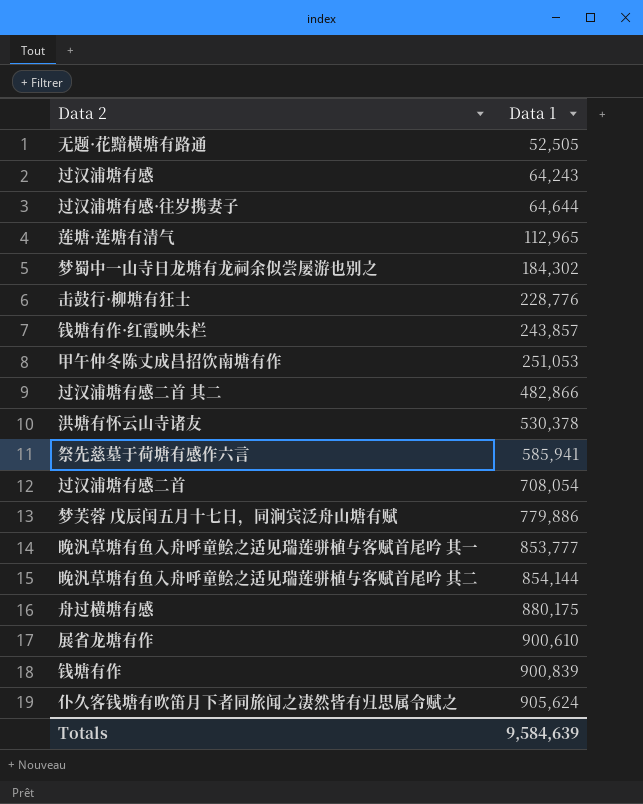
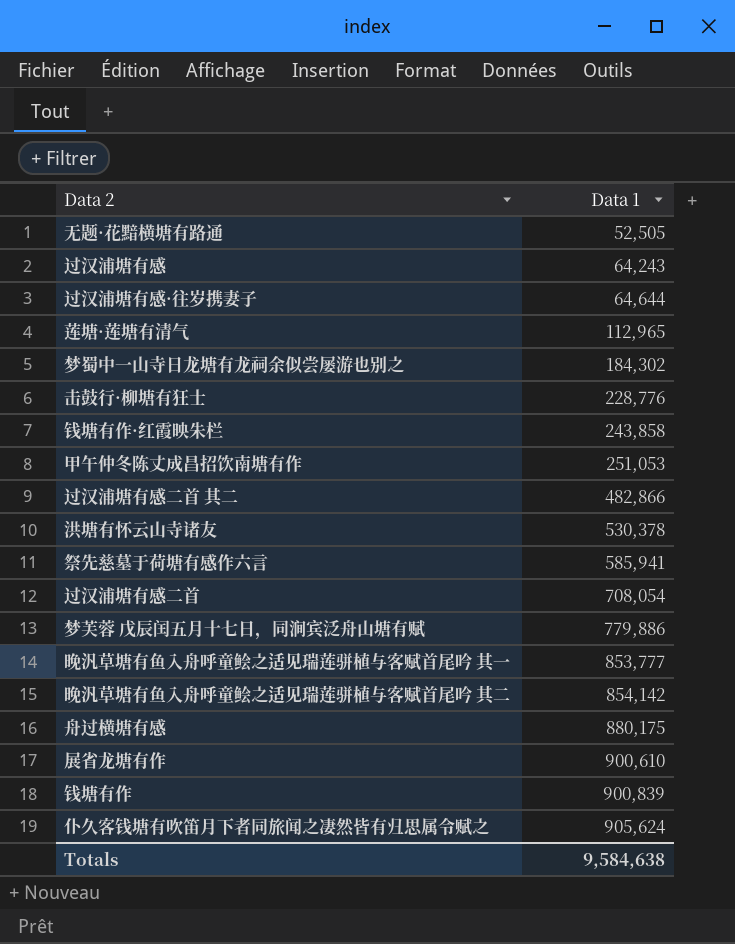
钱塘有作·红霞映朱栏 | Data 1: 243,857 -> 243,858
晚汎草塘有鱼入舟呼童鲙之适见瑞莲骈植与客赋首尾吟 其二 | Data 1: 854,144 -> 854,142
Totals | Data 1: 9,584,639 -> 9,584,638

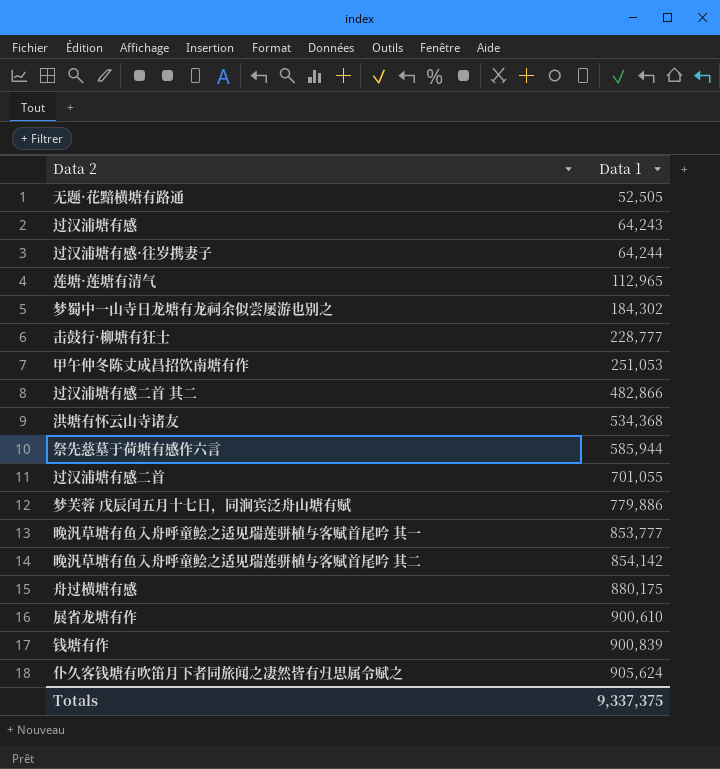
row 钱塘有作·红霞映朱栏: 243,858 -> none
过汉浦塘有感·往岁携妻子 | Data 1: 64,644 -> 64,244
击鼓行·柳塘有狂士 | Data 1: 228,776 -> 228,777
洪塘有怀云山寺诸友 | Data 1: 530,378 -> 534,368
祭先慈墓于荷塘有感作六言 | Data 1: 585,941 -> 585,944
过汉浦塘有感二首 | Data 1: 708,054 -> 701,055
Totals | Data 1: 9,584,638 -> 9,337,375

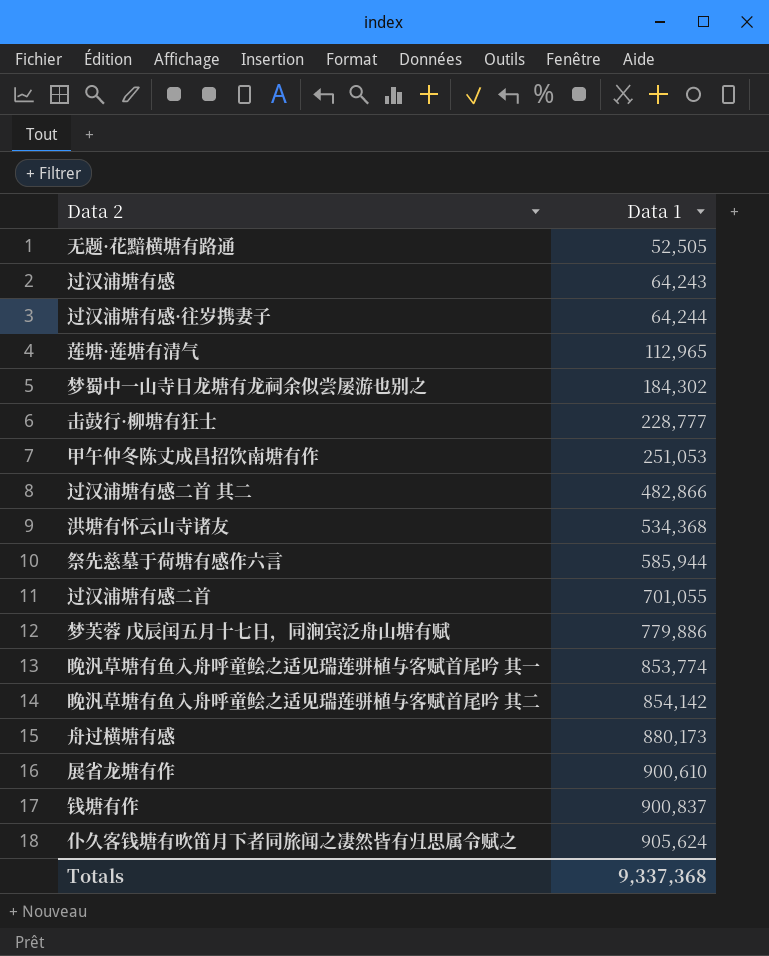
晚汎草塘有鱼入舟呼童鲙之适见瑞莲骈植与客赋首尾吟 其一 | Data 1: 853,777 -> 853,774
舟过横塘有感 | Data 1: 880,175 -> 880,173
钱塘有作 | Data 1: 900,839 -> 900,837
Totals | Data 1: 9,337,375 -> 9,337,368

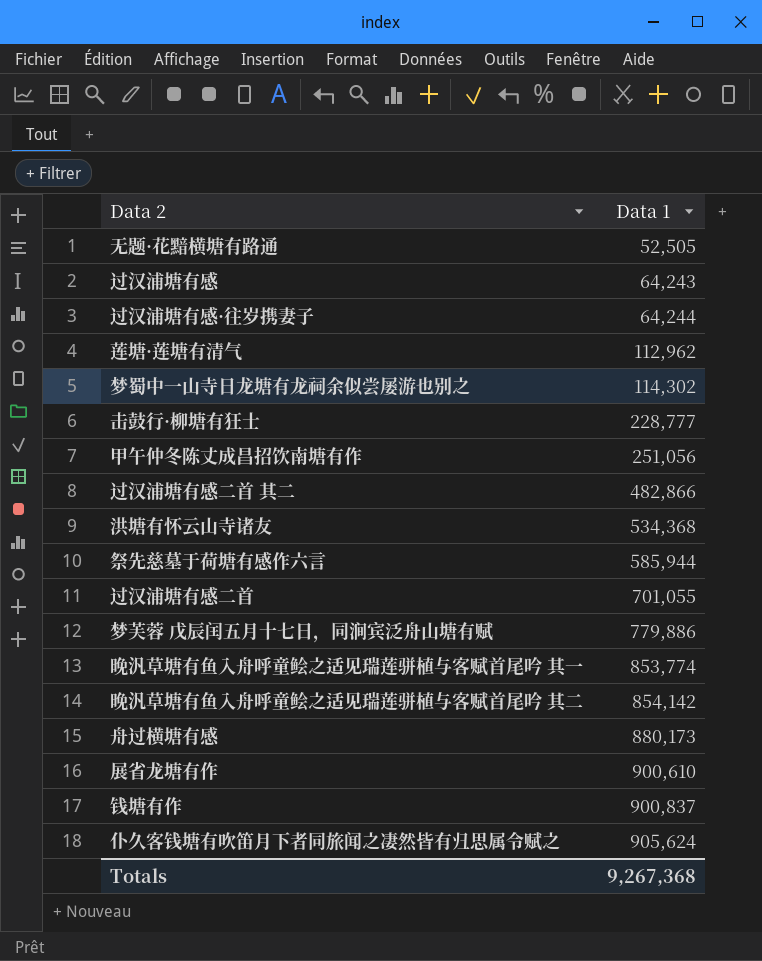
莲塘·莲塘有清气 | Data 1: 112,965 -> 112,962
梦蜀中一山寺日龙塘有龙祠余似尝屡游也别之 | Data 1: 184,302 -> 114,302
甲午仲冬陈丈成昌招饮南塘有作 | Data 1: 251,053 -> 251,056
Totals | Data 1: 9,337,368 -> 9,267,368

